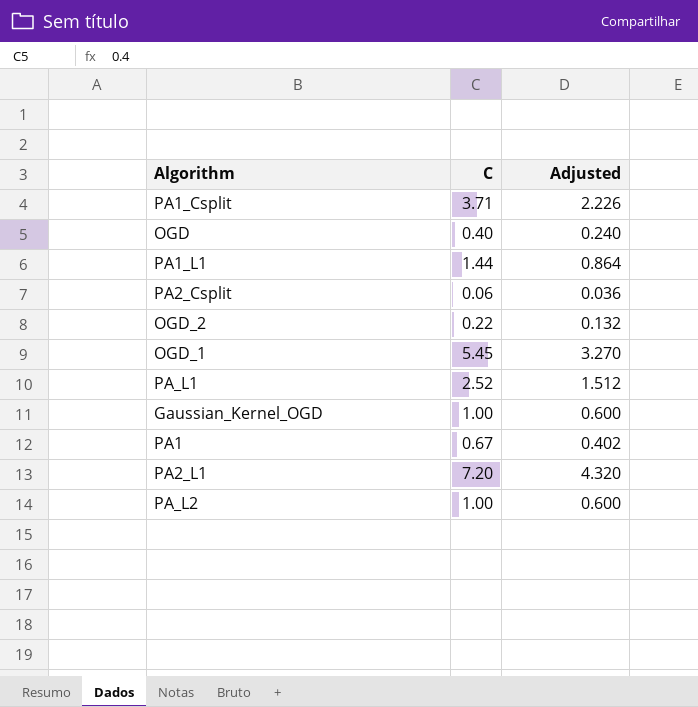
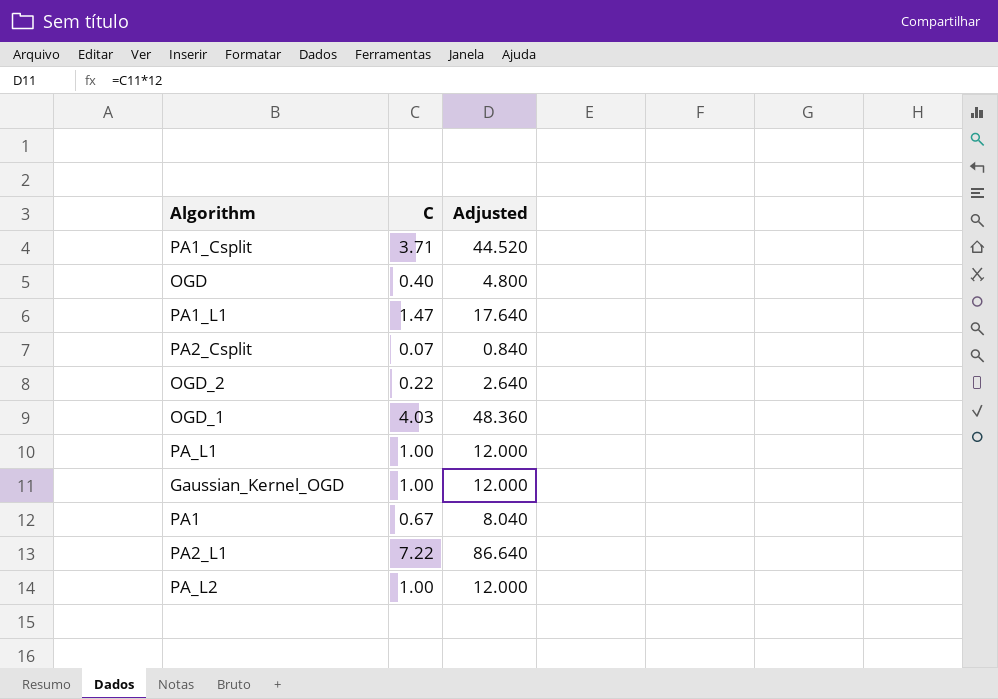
column Adjusted | formula: [C] * 0.6 -> [C] * 12
PA1_L1 | C: 1.44 -> 1.47
PA2_Csplit | C: 0.06 -> 0.07
OGD_1 | C: 5.45 -> 4.03
PA_L1 | C: 2.52 -> 1.00
PA2_L1 | C: 7.20 -> 7.22

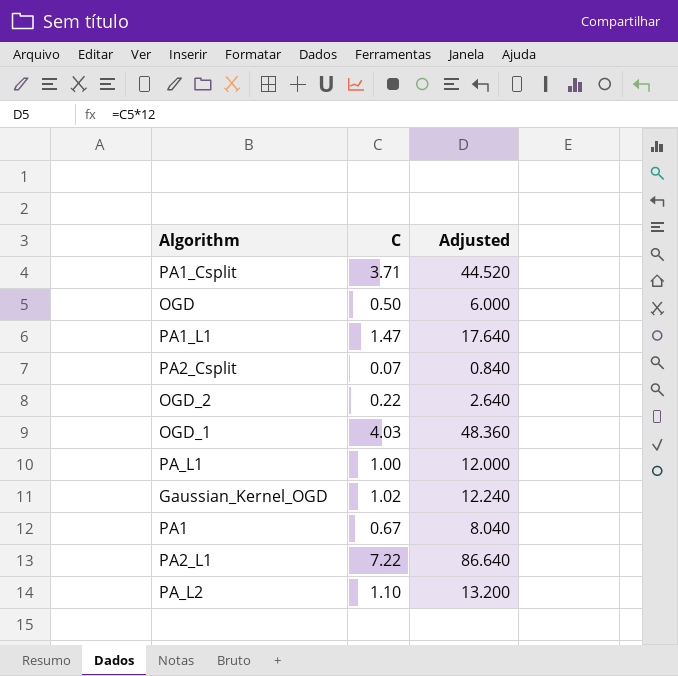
OGD | C: 0.40 -> 0.50
OGD | Adjusted: 4.800 -> 6.000
Gaussian_Kernel_OGD | C: 1.00 -> 1.02
Gaussian_Kernel_OGD | Adjusted: 12.000 -> 12.240
PA_L2 | C: 1.00 -> 1.10
PA_L2 | Adjusted: 12.000 -> 13.200

